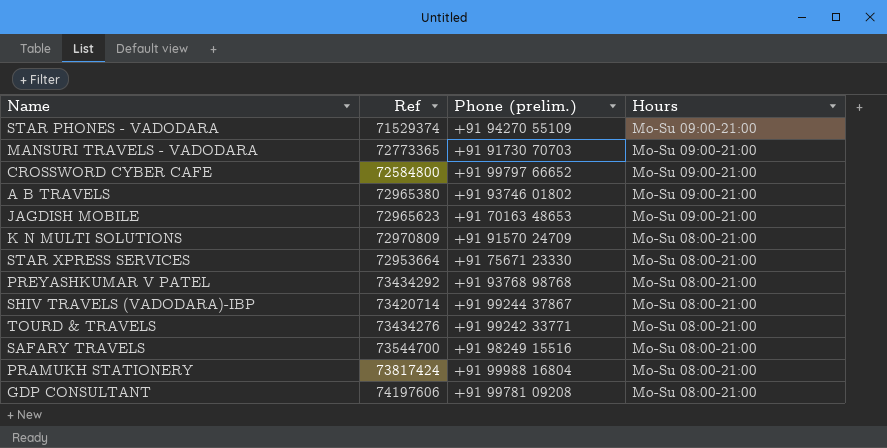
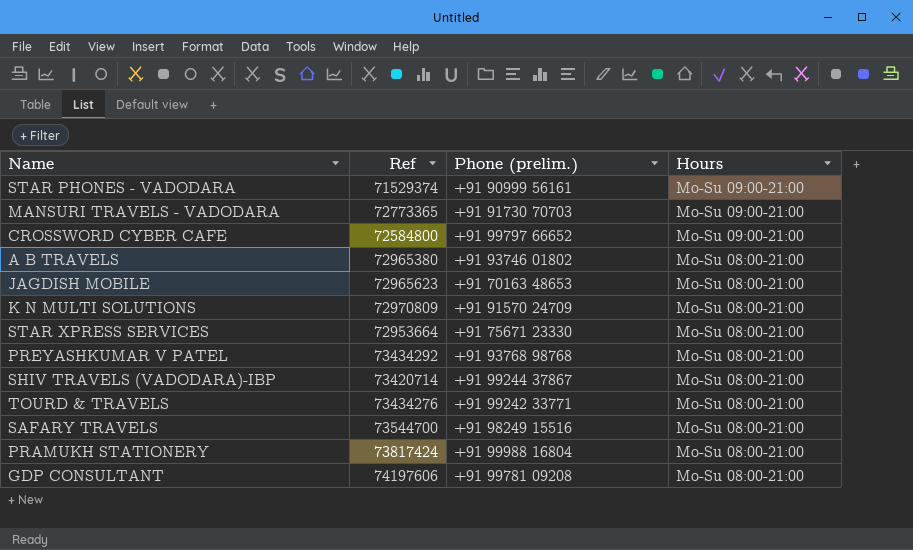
STAR PHONES - VADODARA | Phone (prelim.): +91 94270 55109 -> +91 90999 56161
A B TRAVELS | Hours: Mo-Su 09:00-21:00 -> Mo-Su 08:00-21:00
JAGDISH MOBILE | Hours: Mo-Su 09:00-21:00 -> Mo-Su 08:00-21:00

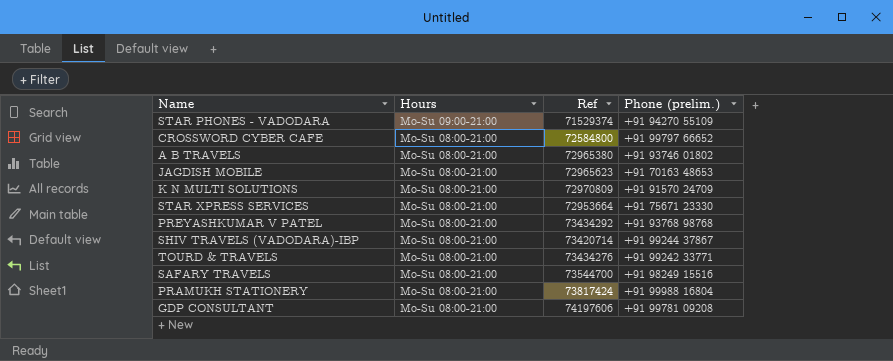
column Hours | position: 4 -> 2
row MANSURI TRAVELS - VADODARA: 72773365 | +91 91730 70703 | Mo-Su 09:00-21:00 -> none
STAR PHONES - VADODARA | Phone (prelim.): +91 90999 56161 -> +91 94270 55109
CROSSWORD CYBER CAFE | Hours: Mo-Su 09:00-21:00 -> Mo-Su 08:00-21:00

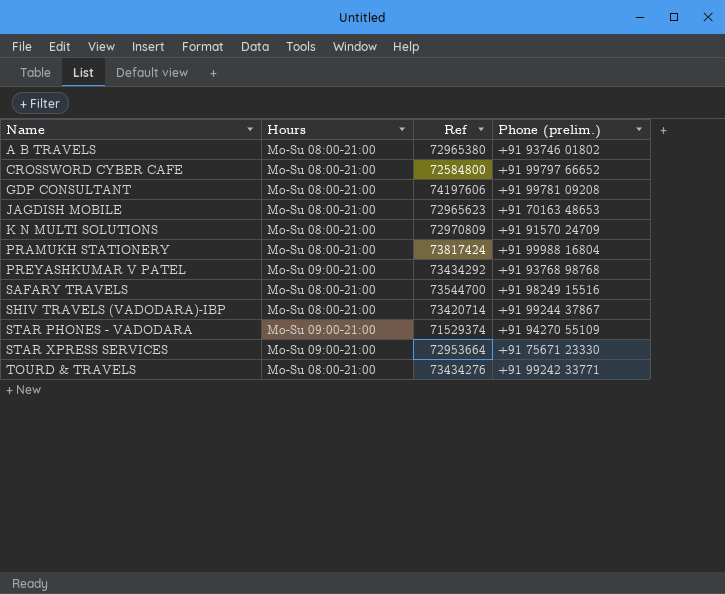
row order: Hours descending -> Name ascending
PREYASHKUMAR V PATEL | Hours: Mo-Su 08:00-21:00 -> Mo-Su 09:00-21:00
STAR XPRESS SERVICES | Hours: Mo-Su 08:00-21:00 -> Mo-Su 09:00-21:00

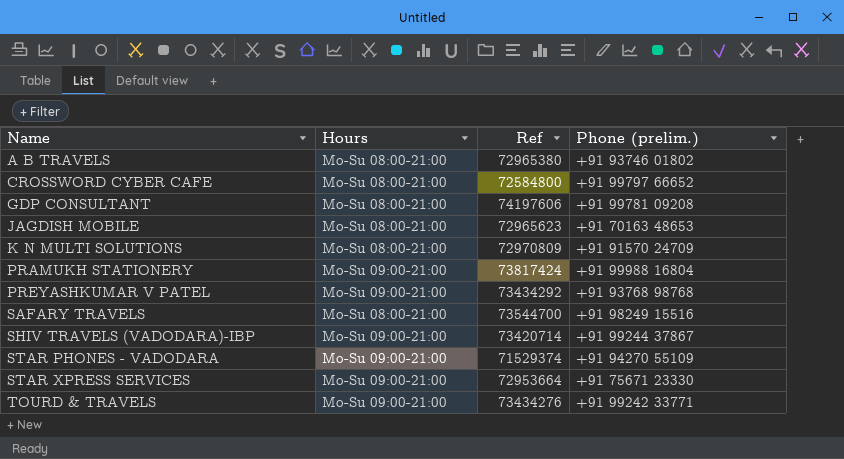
PRAMUKH STATIONERY | Hours: Mo-Su 08:00-21:00 -> Mo-Su 09:00-21:00
SHIV TRAVELS (VADODARA)-IBP | Hours: Mo-Su 08:00-21:00 -> Mo-Su 09:00-21:00
TOURD & TRAVELS | Hours: Mo-Su 08:00-21:00 -> Mo-Su 09:00-21:00

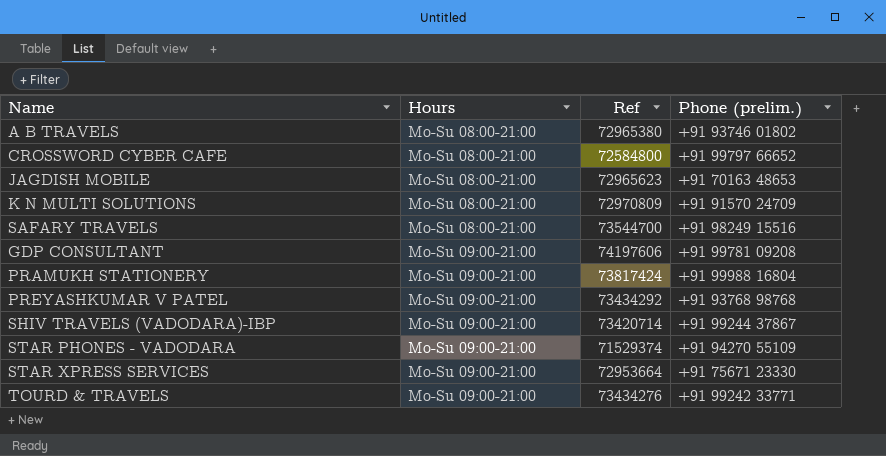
row order: Name ascending -> Hours ascending
GDP CONSULTANT | Hours: Mo-Su 08:00-21:00 -> Mo-Su 09:00-21:00

